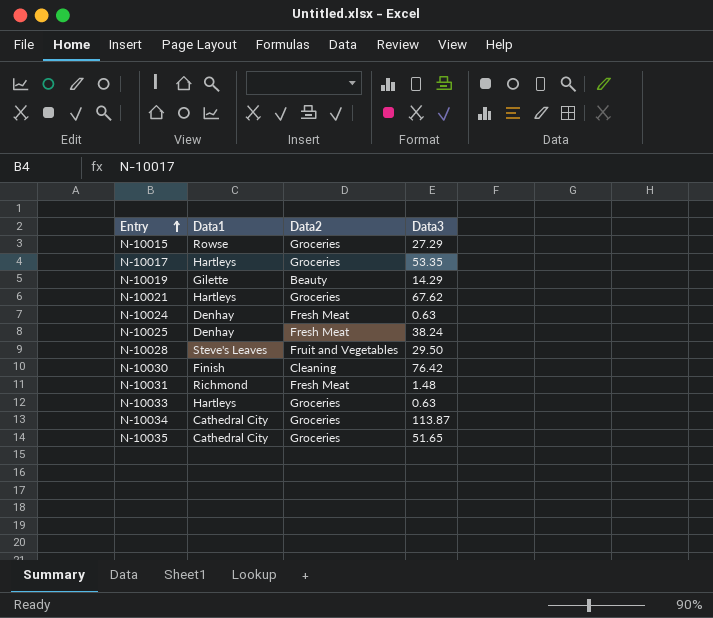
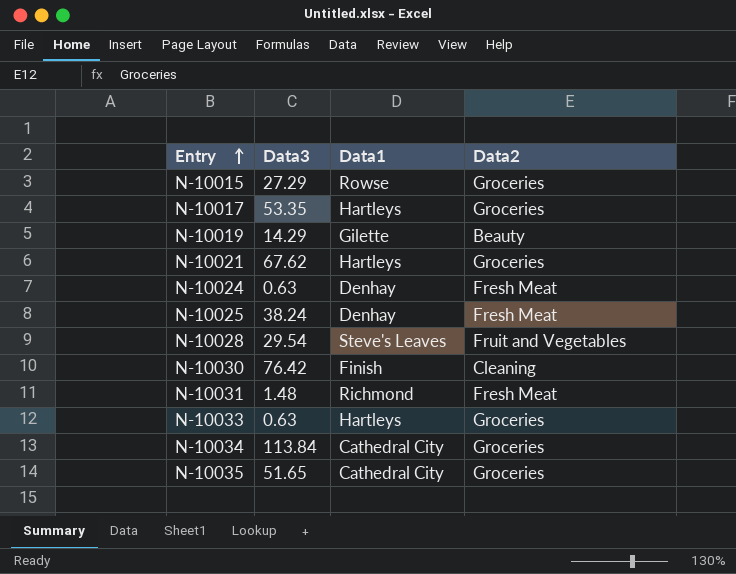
column Data3 | position: 4 -> 2
N-10028 | Data3: 29.50 -> 29.54
N-10034 | Data3: 113.87 -> 113.84

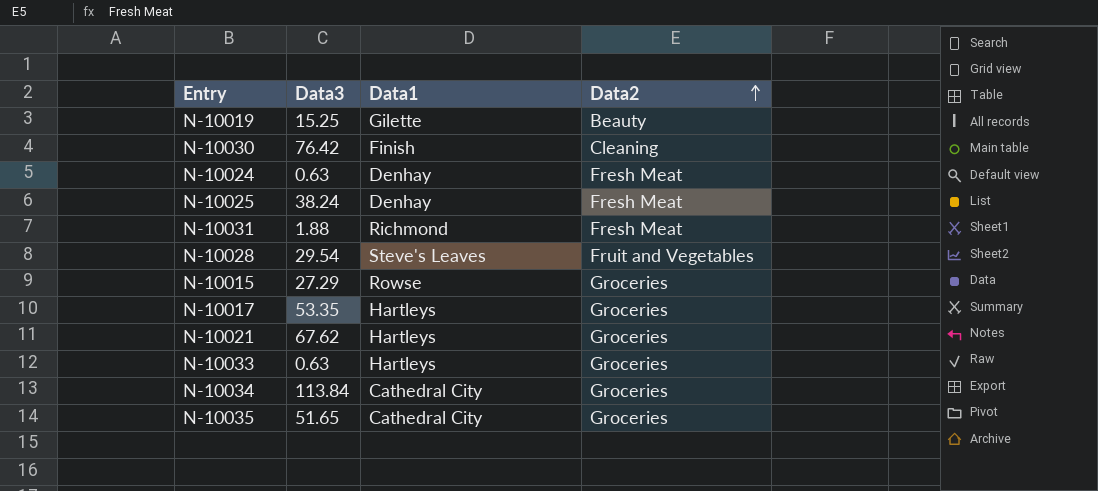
row order: Entry ascending -> Data2 ascending
N-10019 | Data3: 14.29 -> 15.25
N-10031 | Data3: 1.48 -> 1.88

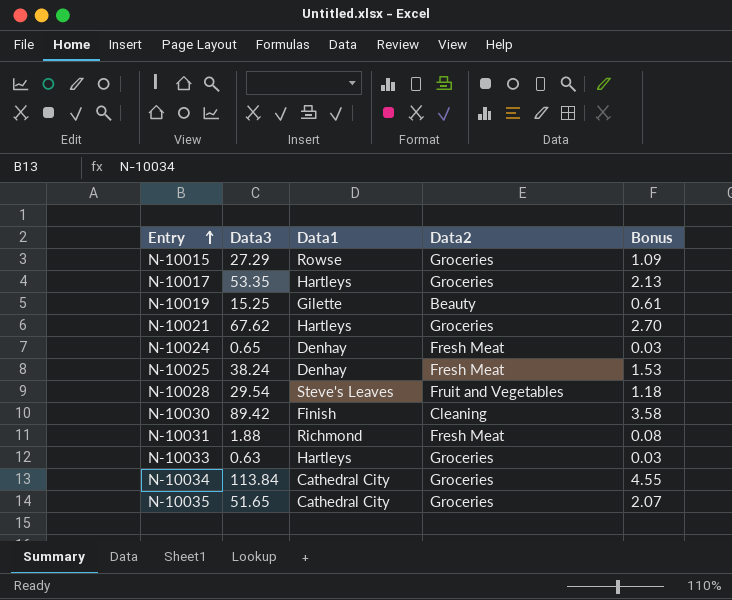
row order: Data2 ascending -> Entry ascending
column Bonus | formula: none -> [Data3] * 0.04
N-10024 | Data3: 0.63 -> 0.65
N-10030 | Data3: 76.42 -> 89.42

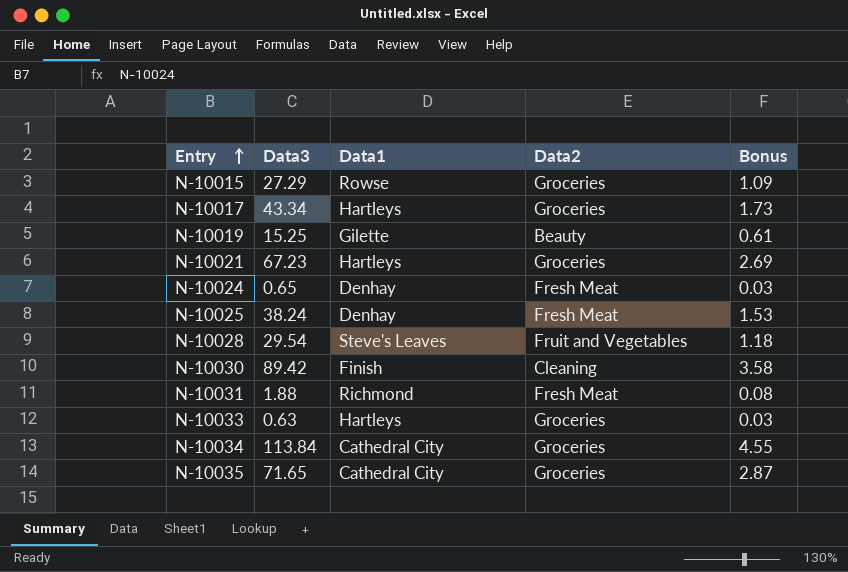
N-10017 | Data3: 53.35 -> 43.34
N-10017 | Bonus: 2.13 -> 1.73
N-10021 | Data3: 67.62 -> 67.23
N-10021 | Bonus: 2.70 -> 2.69
N-10035 | Data3: 51.65 -> 71.65
N-10035 | Bonus: 2.07 -> 2.87

